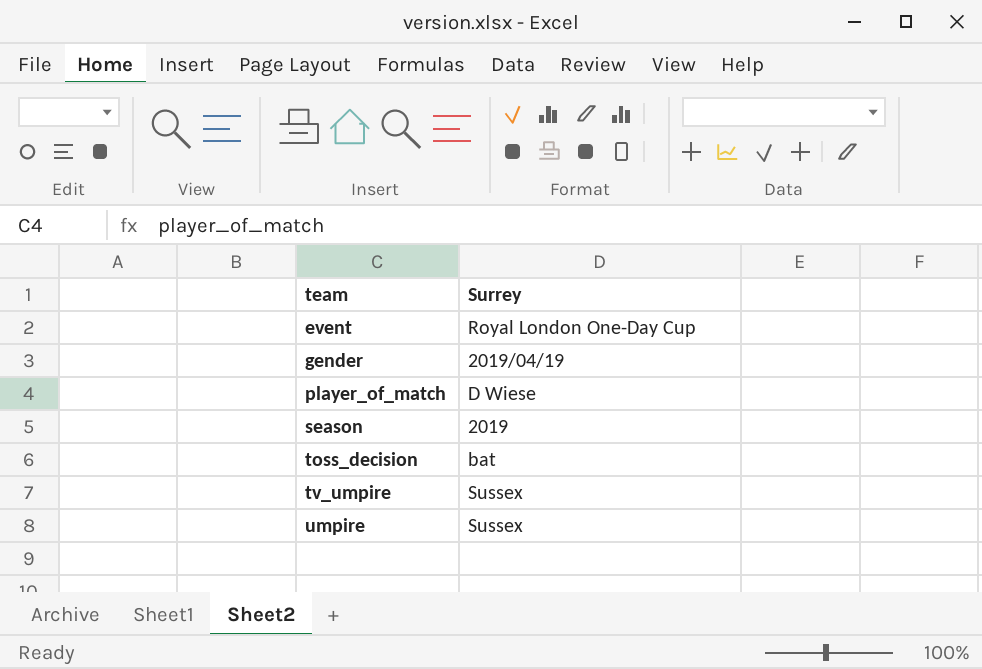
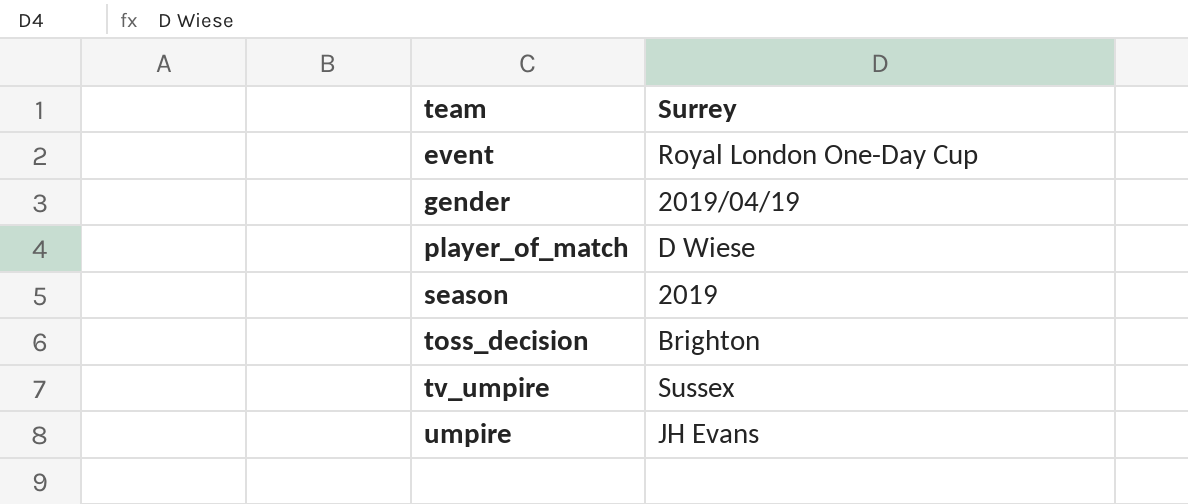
toss_decision | Surrey: bat -> Brighton
umpire | Surrey: Sussex -> JH Evans

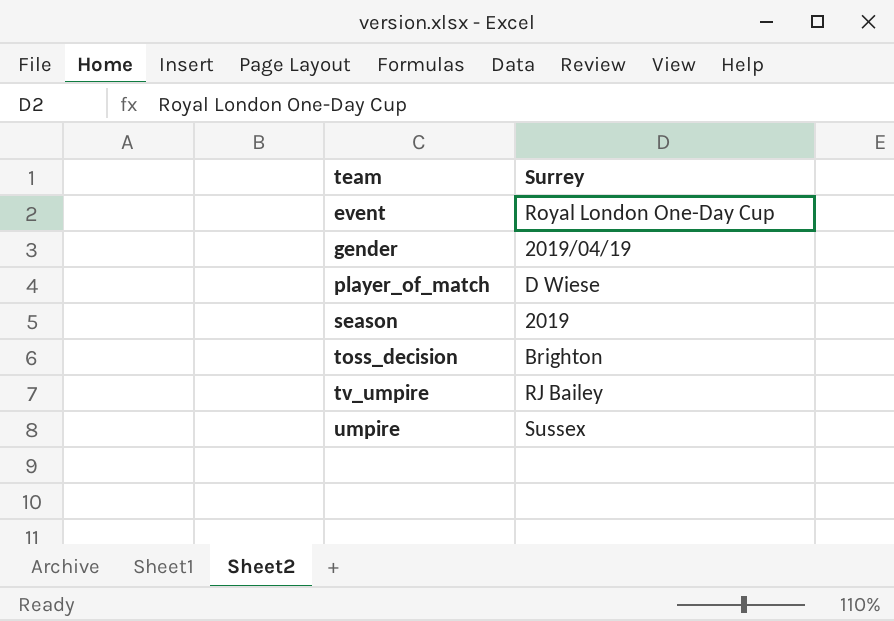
tv_umpire | Surrey: Sussex -> RJ Bailey
umpire | Surrey: JH Evans -> Sussex

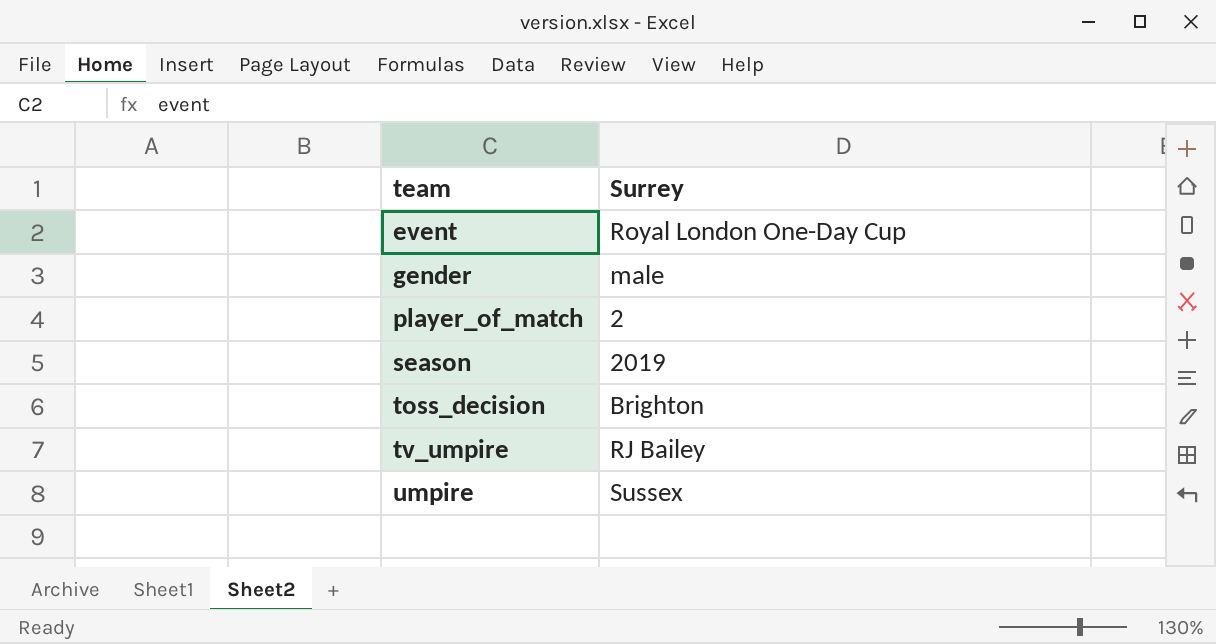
gender | Surrey: 2019/04/19 -> male
player_of_match | Surrey: D Wiese -> 2

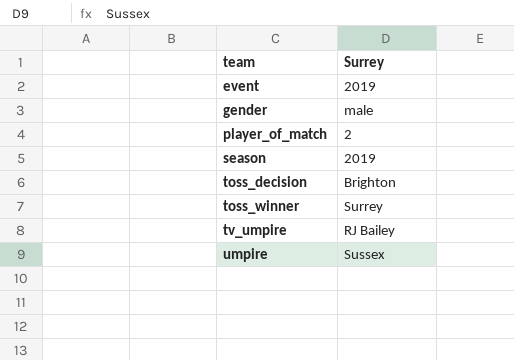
event | Surrey: Royal London One-Day Cup -> 2019
row toss_winner: none -> Surrey

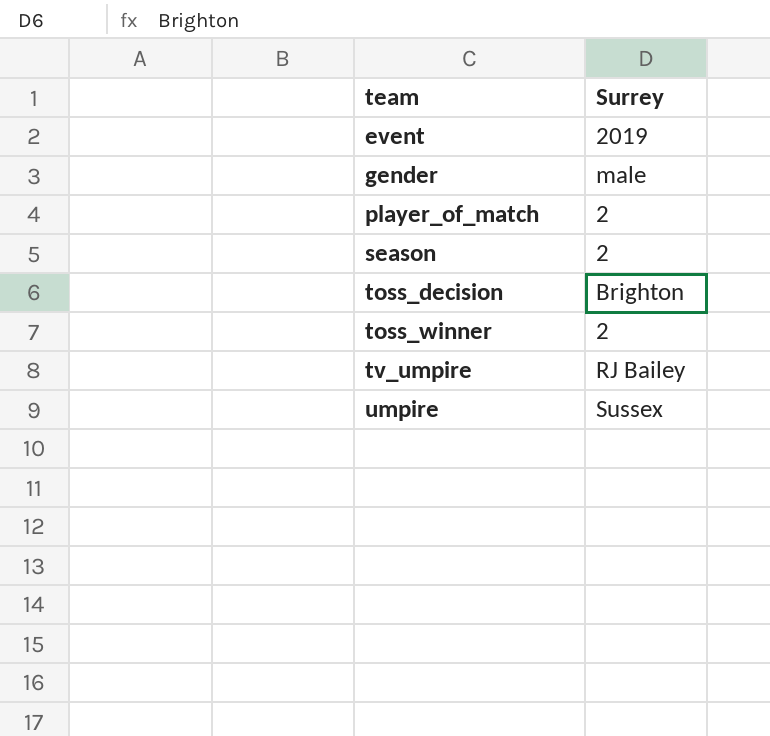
season | Surrey: 2019 -> 2
toss_winner | Surrey: Surrey -> 2

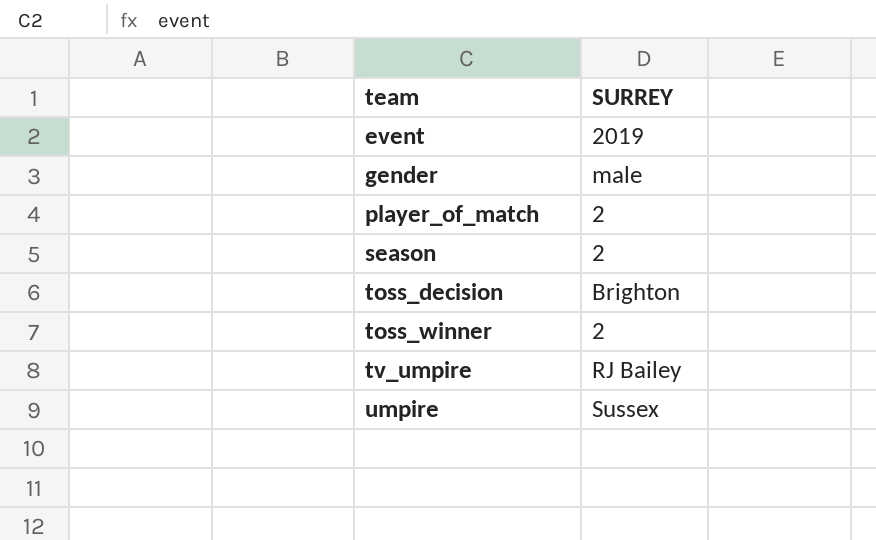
column name: Surrey -> SURREY

